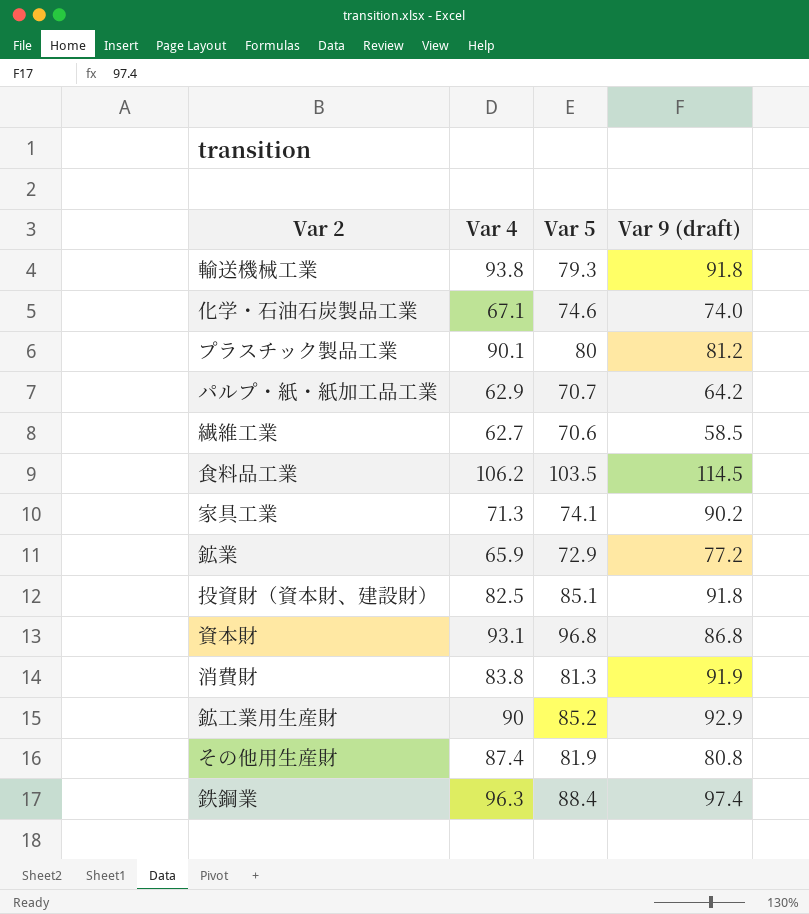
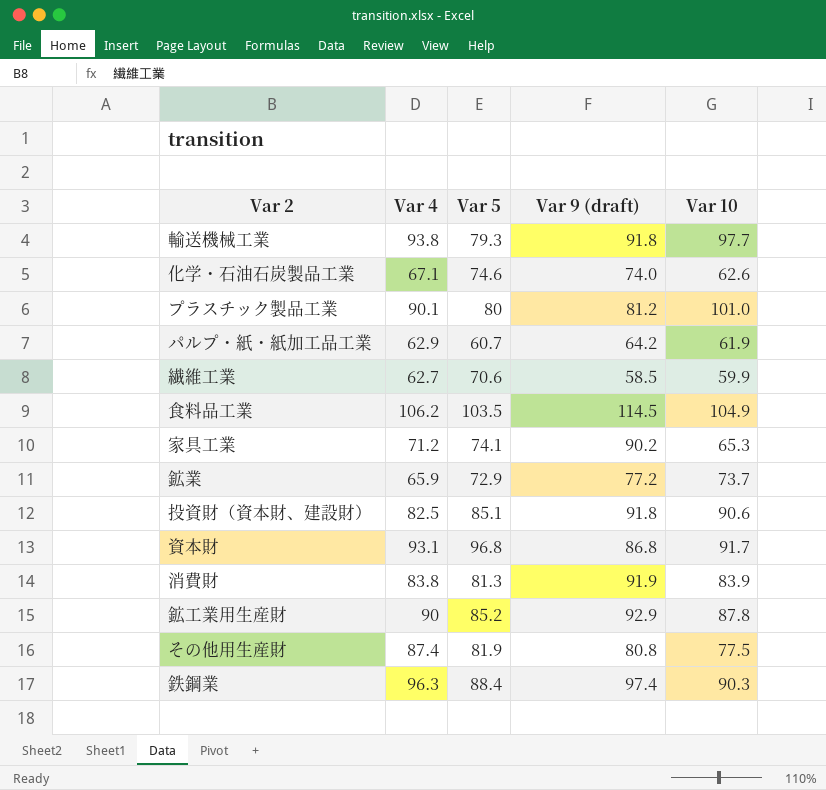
column Var 10 | position: none -> 5
パルプ・紙・紙加工品工業 | Var 5: 70.7 -> 60.7
家具工業 | Var 4: 71.3 -> 71.2

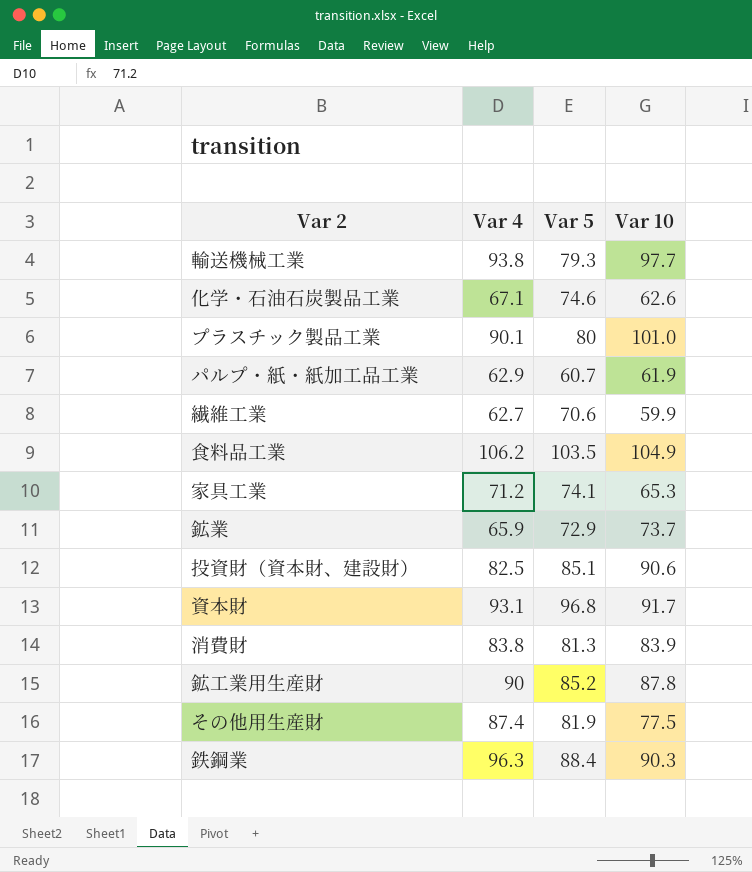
column Var 9 (draft) | position: 4 -> none

